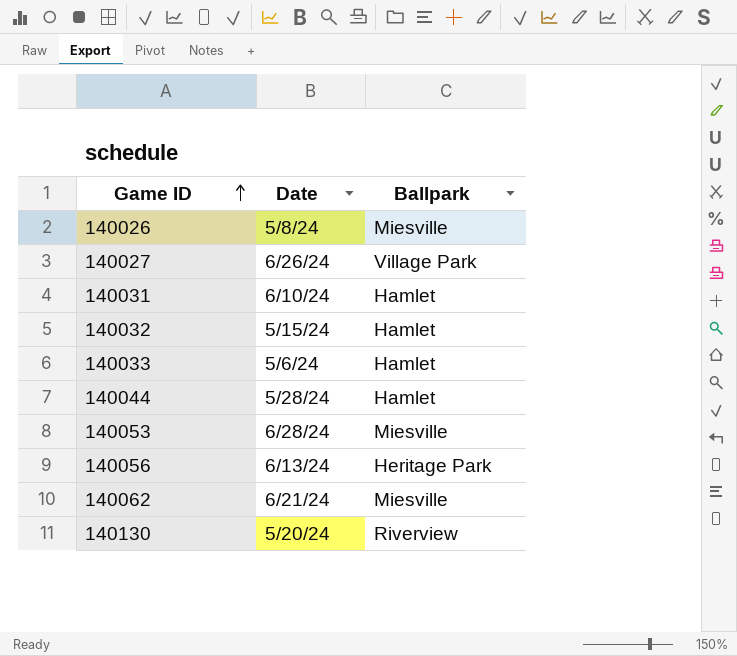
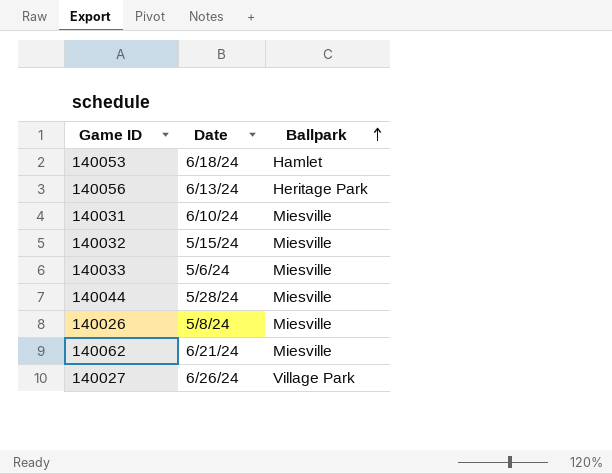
row order: Game ID ascending -> Ballpark ascending
row 140130: 5/20/24 | Riverview -> none
140053 | Date: 6/28/24 -> 6/18/24
140053 | Ballpark: Miesville -> Hamlet
140031 | Ballpark: Hamlet -> Miesville
140032 | Ballpark: Hamlet -> Miesville
140033 | Ballpark: Hamlet -> Miesville
140044 | Ballpark: Hamlet -> Miesville

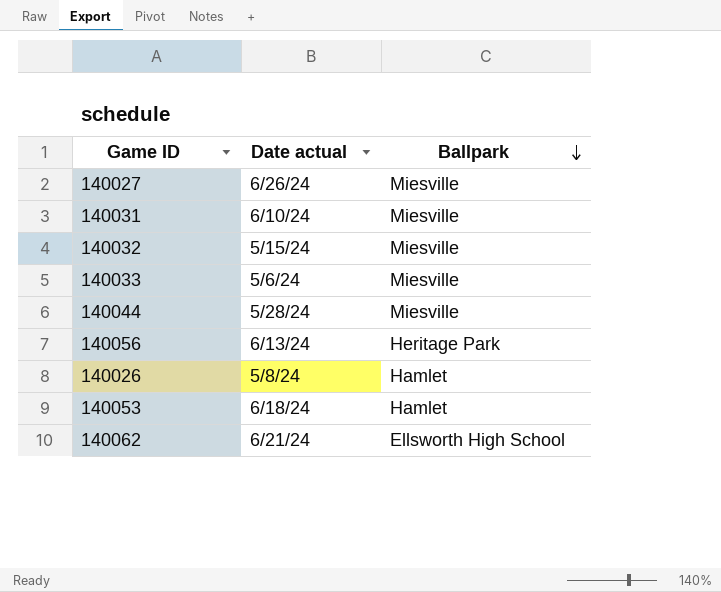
row order: Ballpark ascending -> Ballpark descending
column name: Date -> Date actual
140027 | Ballpark: Village Park -> Miesville
140026 | Ballpark: Miesville -> Hamlet
140062 | Ballpark: Miesville -> Ellsworth High School

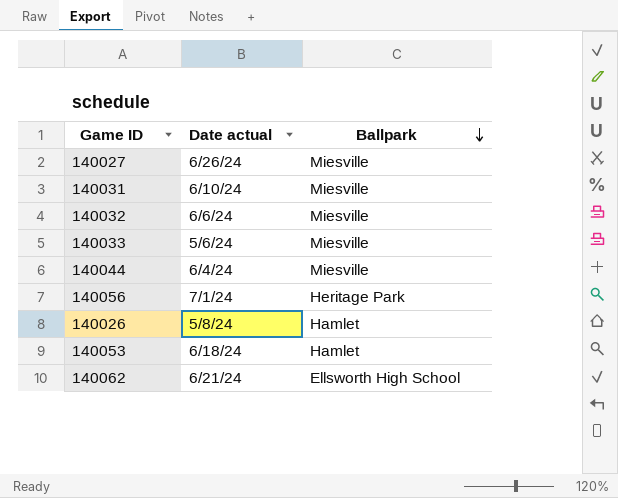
140032 | Date actual: 5/15/24 -> 6/6/24
140044 | Date actual: 5/28/24 -> 6/4/24
140056 | Date actual: 6/13/24 -> 7/1/24

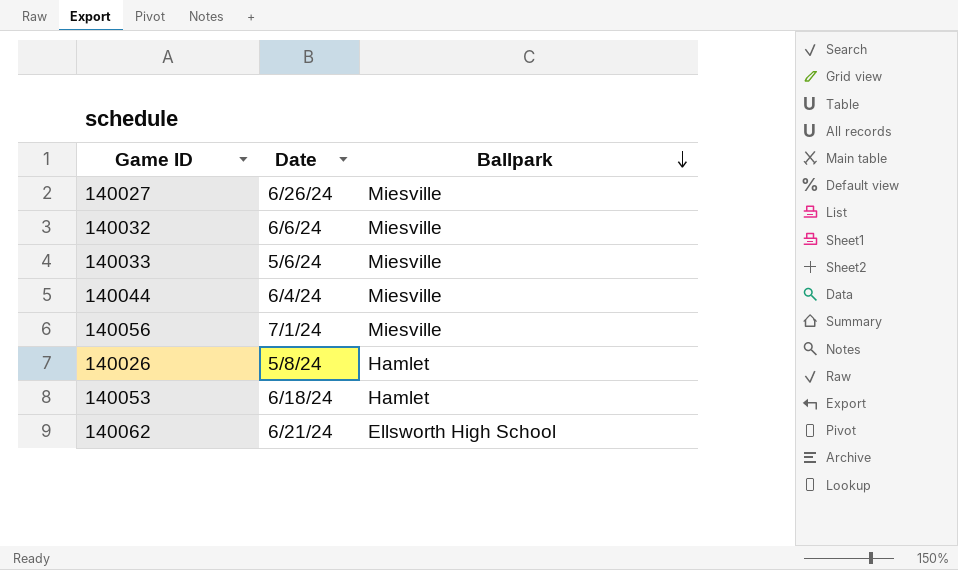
column name: Date actual -> Date
row 140031: 6/10/24 | Miesville -> none
140056 | Ballpark: Heritage Park -> Miesville

